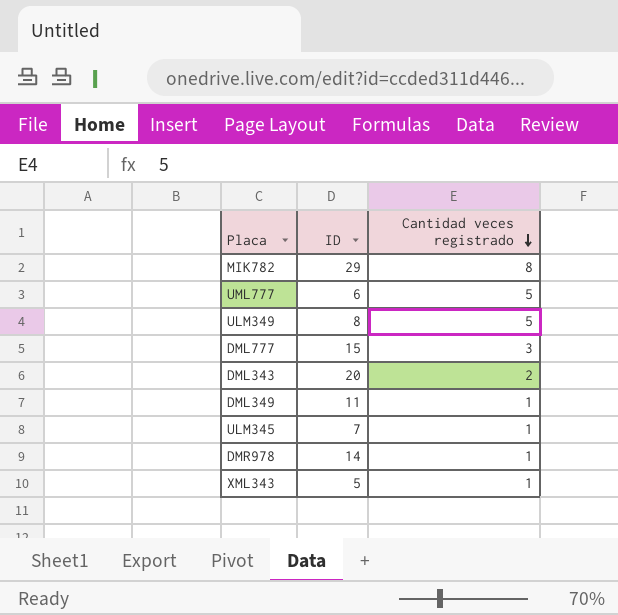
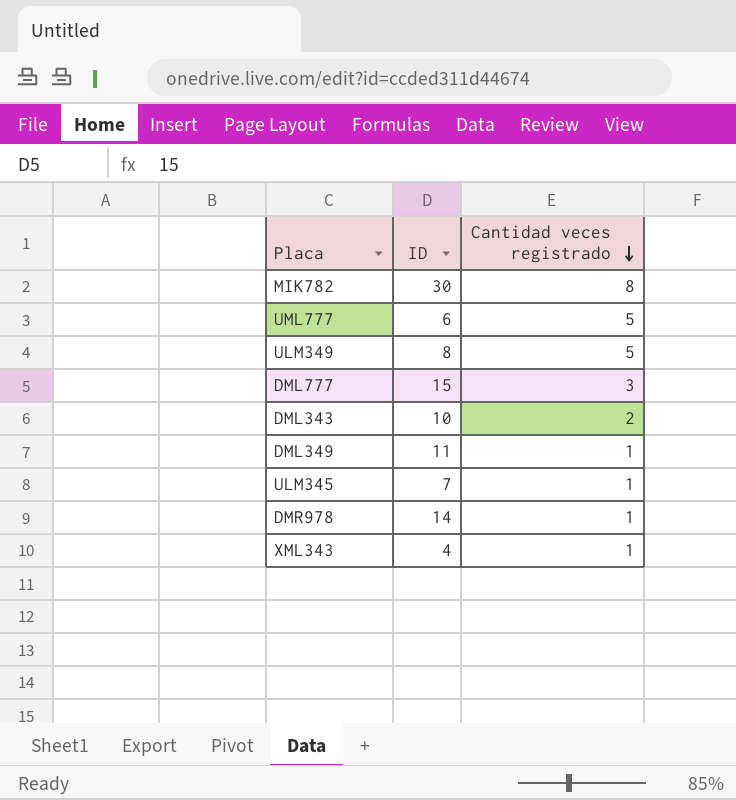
MIK782 | ID: 29 -> 30
DML343 | ID: 20 -> 10
XML343 | ID: 5 -> 4

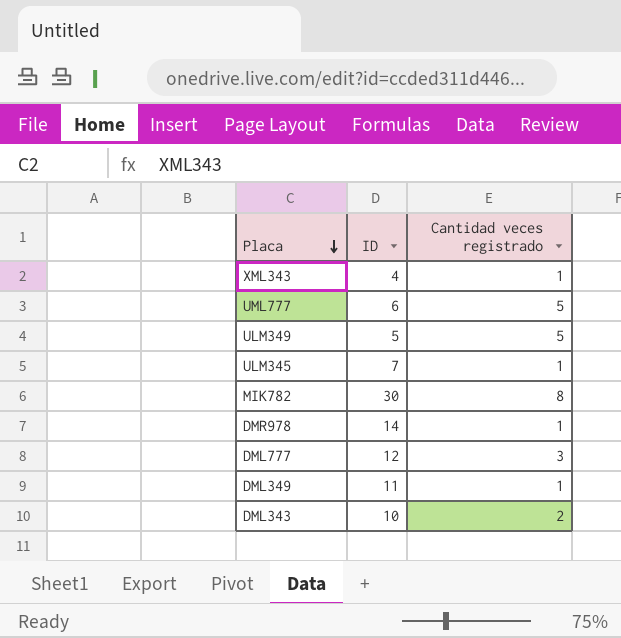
row order: Cantidad veces registrado descending -> Placa descending
ULM349 | ID: 8 -> 5
DML777 | ID: 15 -> 12

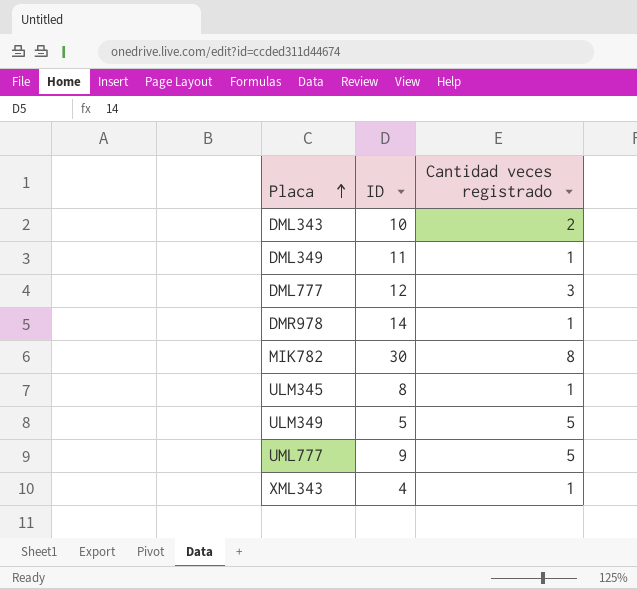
row order: Placa descending -> Placa ascending
ULM345 | ID: 7 -> 8
UML777 | ID: 6 -> 9

